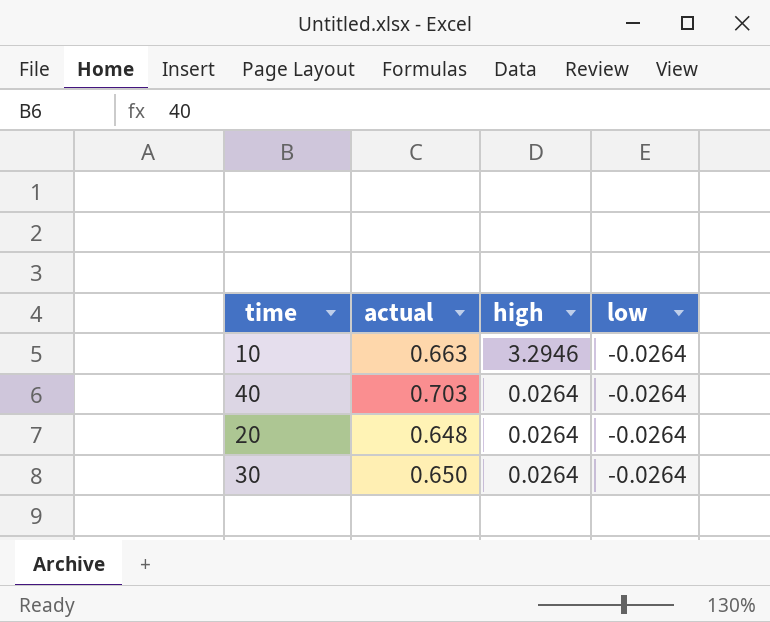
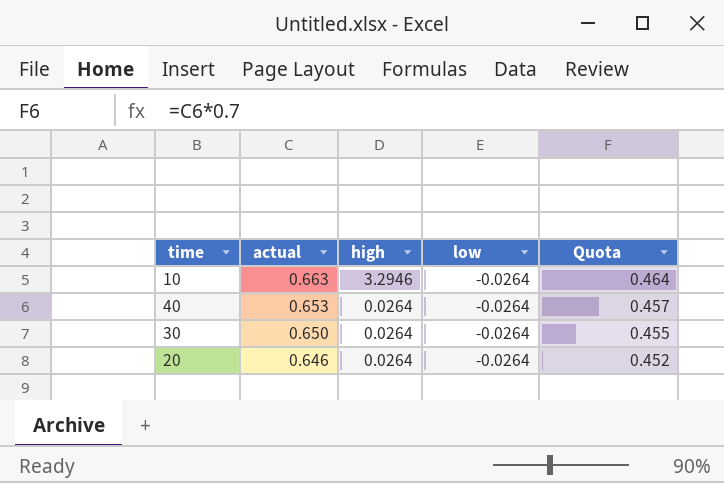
row order: high descending -> actual descending
column Quota | formula: none -> [actual] * 0.7
40 | actual: 0.703 -> 0.653
20 | actual: 0.648 -> 0.646

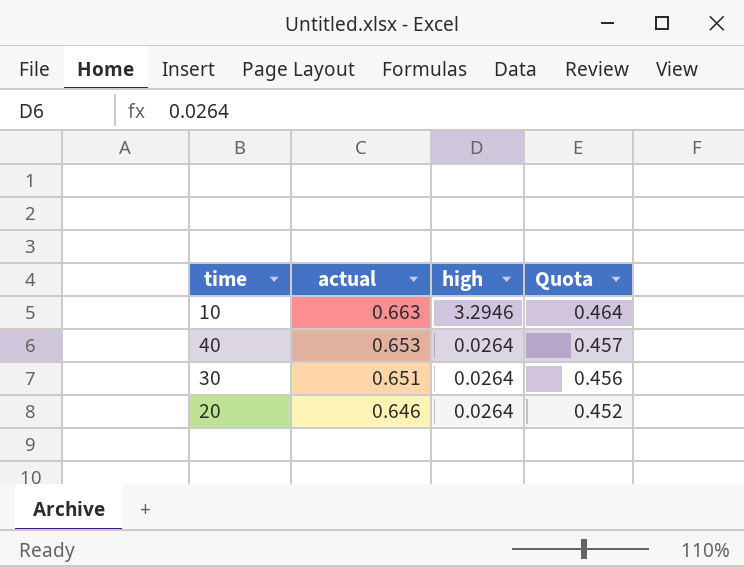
column low | position: 4 -> none
30 | actual: 0.650 -> 0.651
30 | Quota: 0.455 -> 0.456

